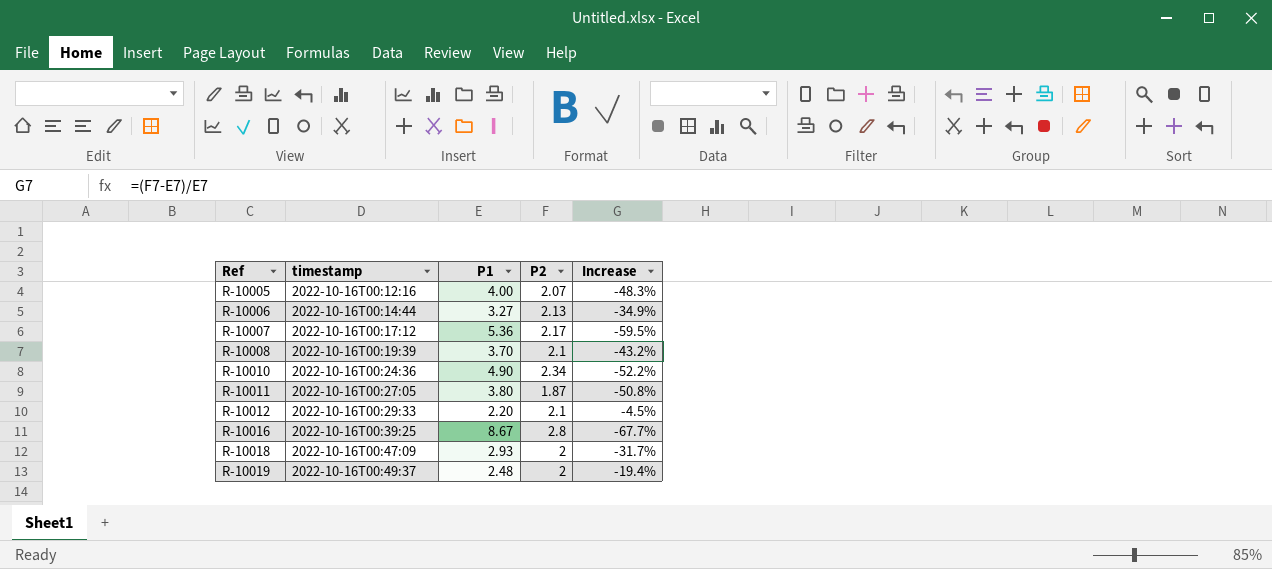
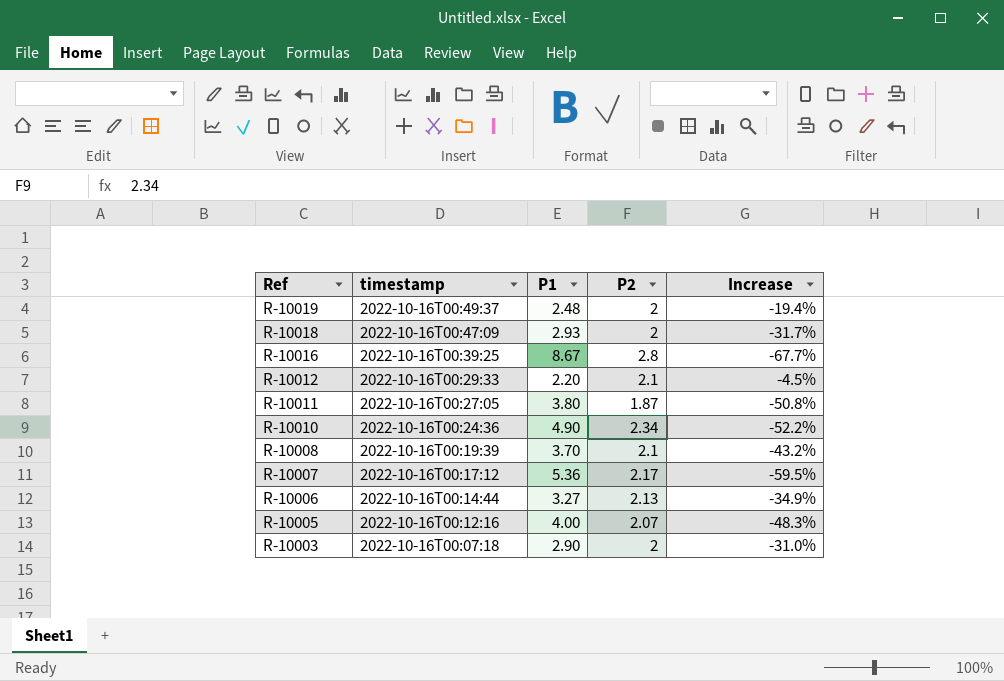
row order: Ref ascending -> Ref descending
row R-10003: none -> 2022-10-16T00:07:18 | 2.90 | 2 | -31.0%

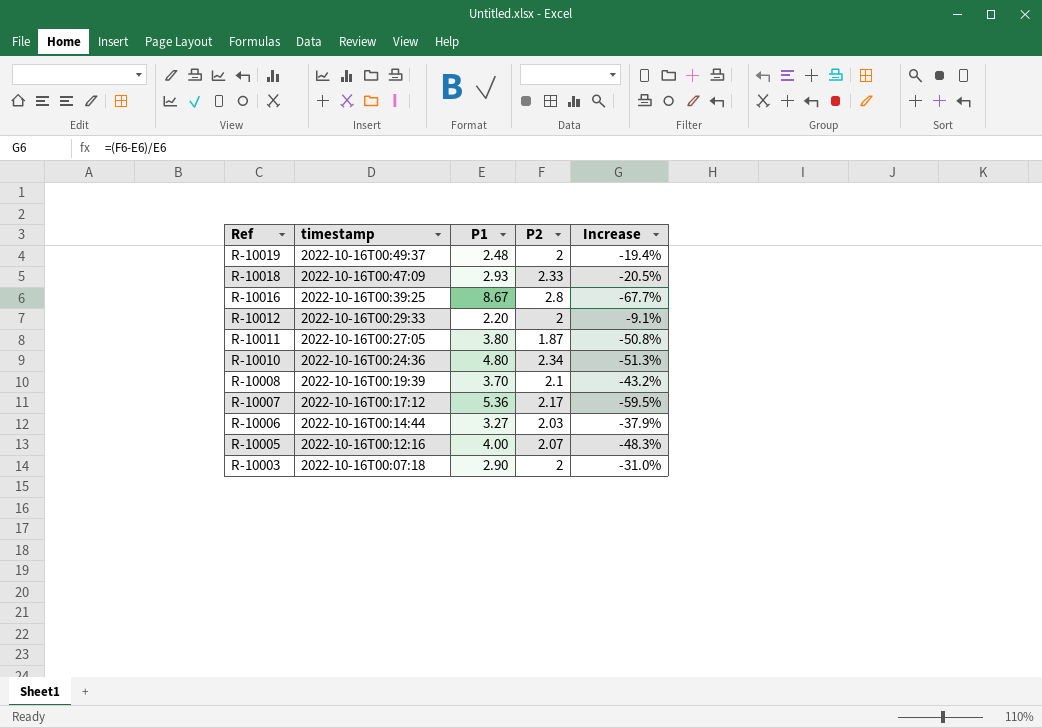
R-10018 | P2: 2 -> 2.33
R-10018 | Increase: -31.7% -> -20.5%
R-10012 | P2: 2.1 -> 2
R-10012 | Increase: -4.5% -> -9.1%
R-10010 | P1: 4.90 -> 4.80
R-10010 | Increase: -52.2% -> -51.3%
R-10006 | P2: 2.13 -> 2.03
R-10006 | Increase: -34.9% -> -37.9%

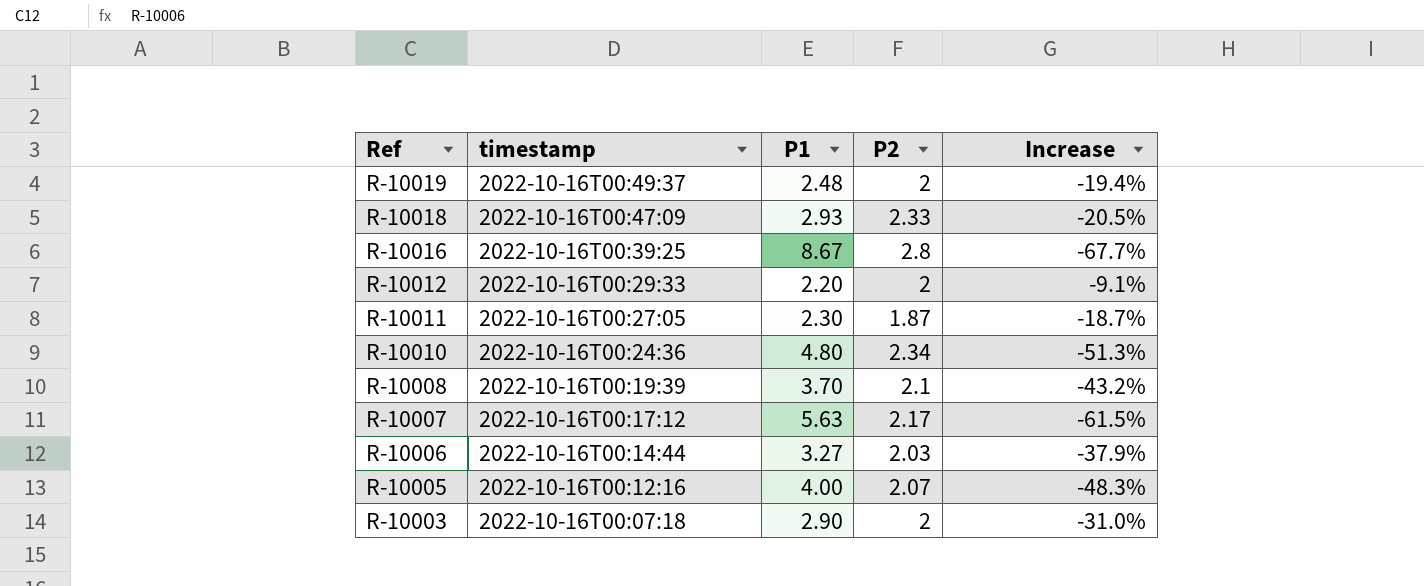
R-10011 | P1: 3.80 -> 2.30
R-10011 | Increase: -50.8% -> -18.7%
R-10007 | P1: 5.36 -> 5.63
R-10007 | Increase: -59.5% -> -61.5%

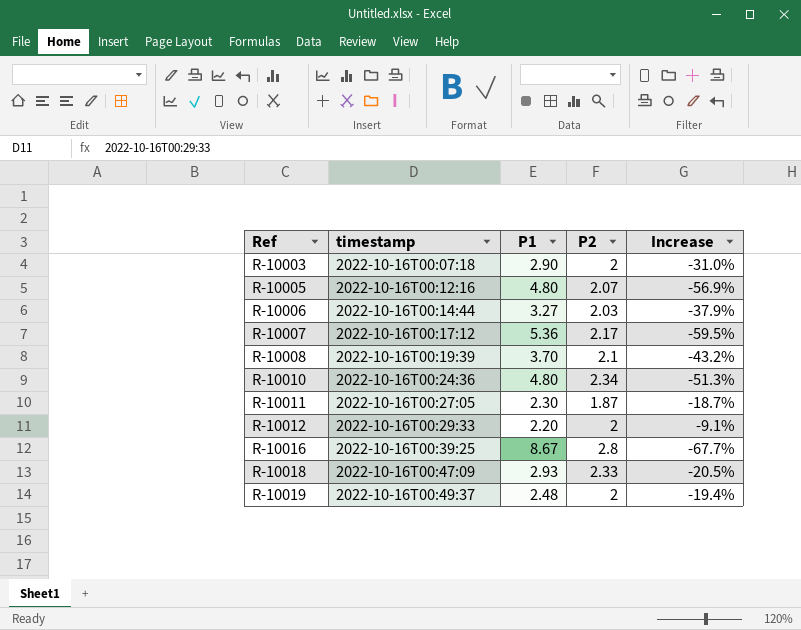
row order: Ref descending -> Ref ascending
R-10005 | P1: 4.00 -> 4.80
R-10005 | Increase: -48.3% -> -56.9%
R-10007 | P1: 5.63 -> 5.36
R-10007 | Increase: -61.5% -> -59.5%

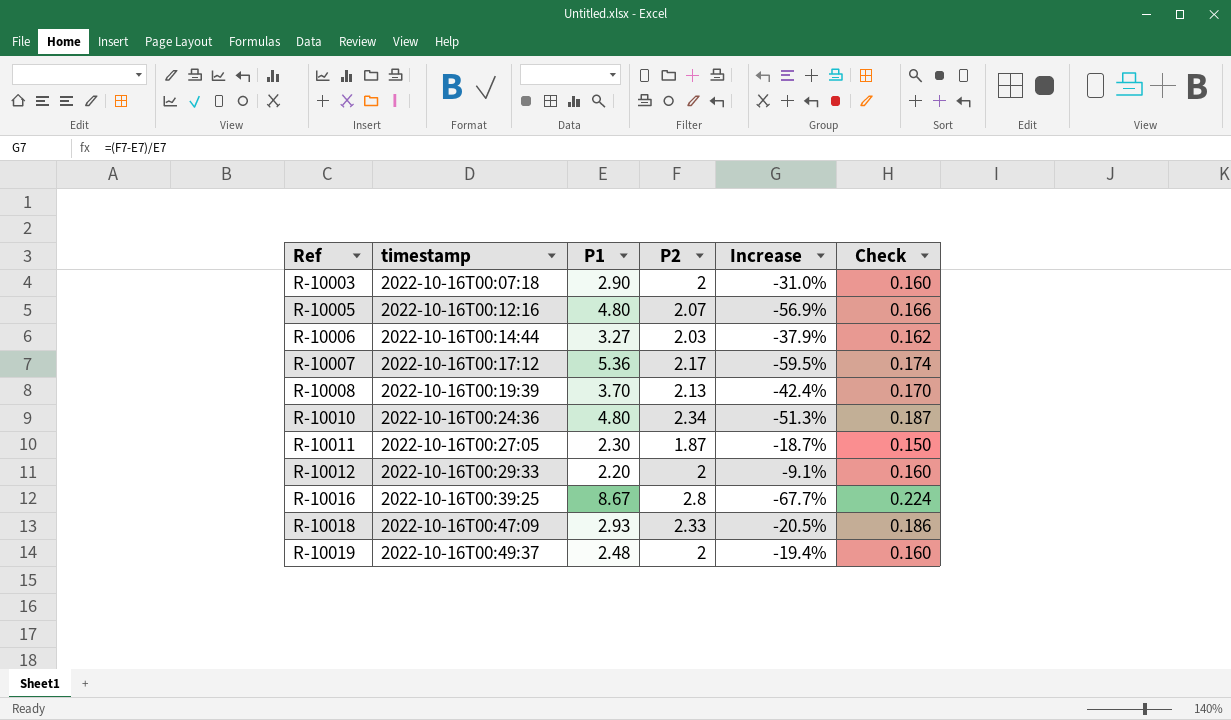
column Check | formula: none -> [P2] * 0.08
R-10008 | P2: 2.1 -> 2.13
R-10008 | Increase: -43.2% -> -42.4%

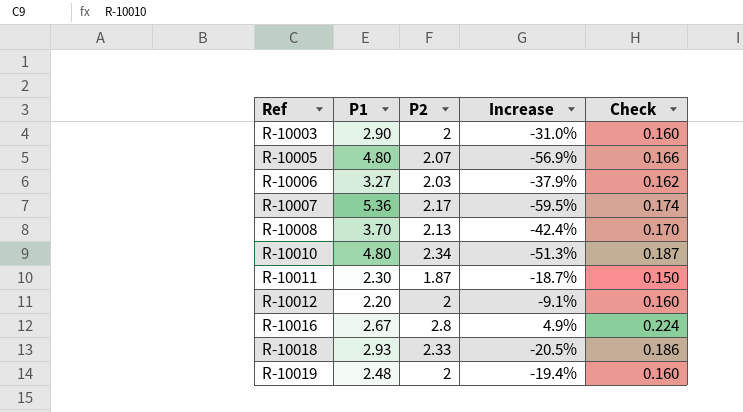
column timestamp | position: 2 -> none
R-10016 | P1: 8.67 -> 2.67
R-10016 | Increase: -67.7% -> 4.9%

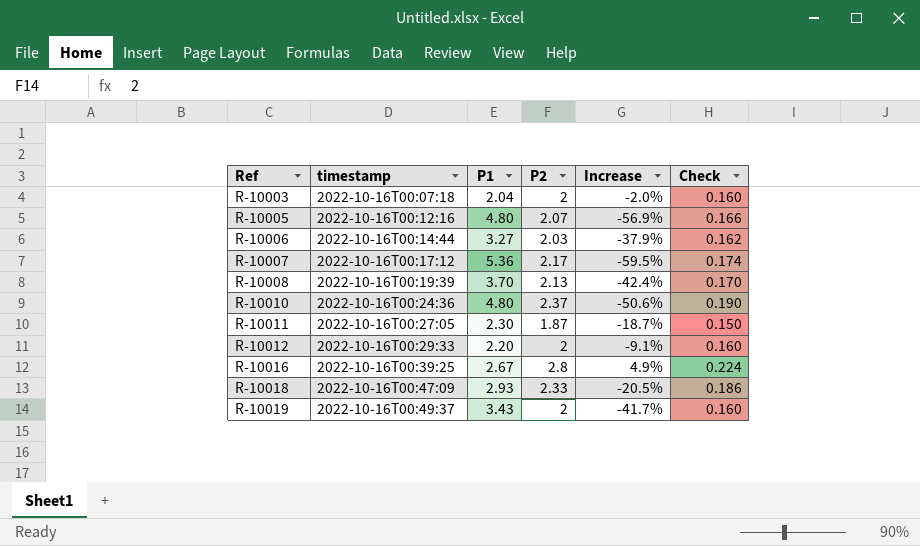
column timestamp | position: none -> 2
R-10003 | P1: 2.90 -> 2.04
R-10003 | Increase: -31.0% -> -2.0%
R-10010 | P2: 2.34 -> 2.37
R-10010 | Increase: -51.3% -> -50.6%
R-10010 | Check: 0.187 -> 0.190
R-10019 | P1: 2.48 -> 3.43
R-10019 | Increase: -19.4% -> -41.7%

